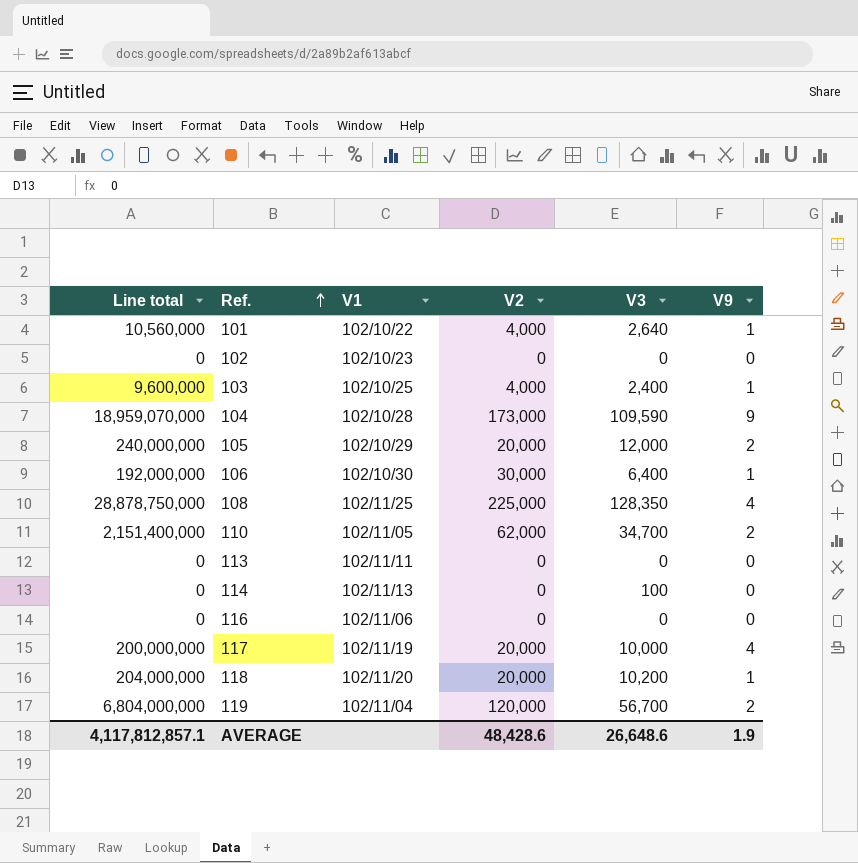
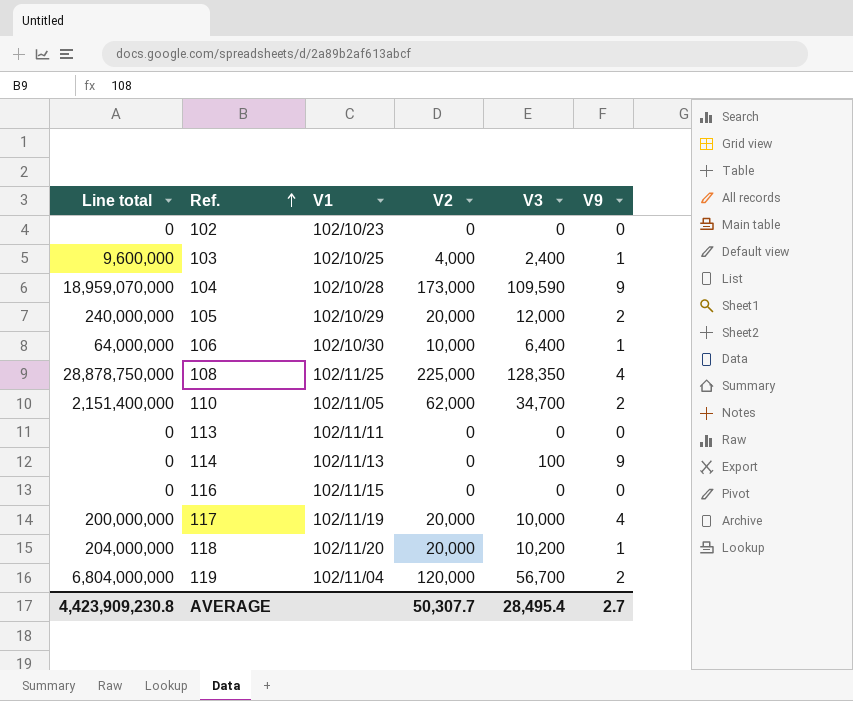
row 101: 10,560,000 | 102/10/22 | 4,000 | 2,640 | 1 -> none
106 | Line total: 192,000,000 -> 64,000,000
106 | V2: 30,000 -> 10,000
114 | V9: 0 -> 9
116 | V1: 102/11/06 -> 102/11/15
AVERAGE | Line total: 4,117,812,857.1 -> 4,423,909,230.8
AVERAGE | V2: 48,428.6 -> 50,307.7
AVERAGE | V3: 26,648.6 -> 28,495.4
AVERAGE | V9: 1.9 -> 2.7

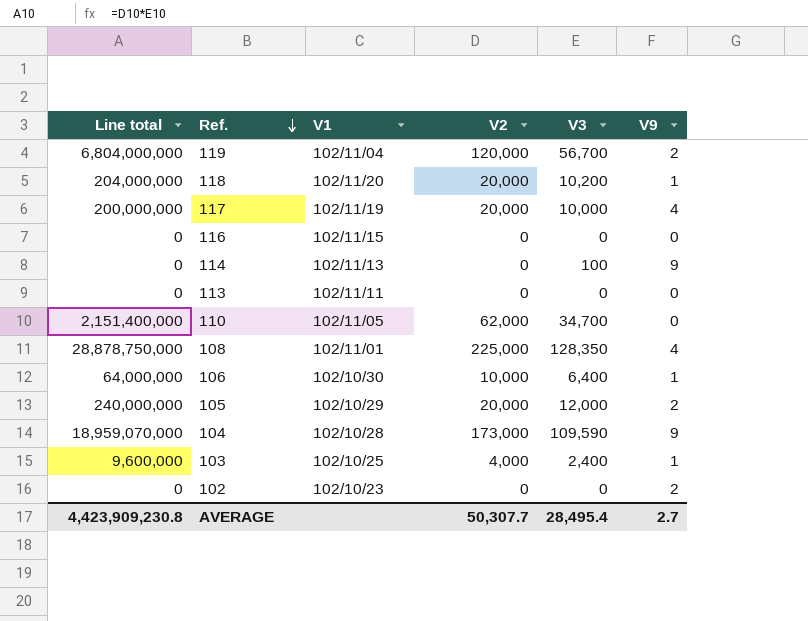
row order: Ref. ascending -> Ref. descending
110 | V9: 2 -> 0
108 | V1: 102/11/25 -> 102/11/01
102 | V9: 0 -> 2

